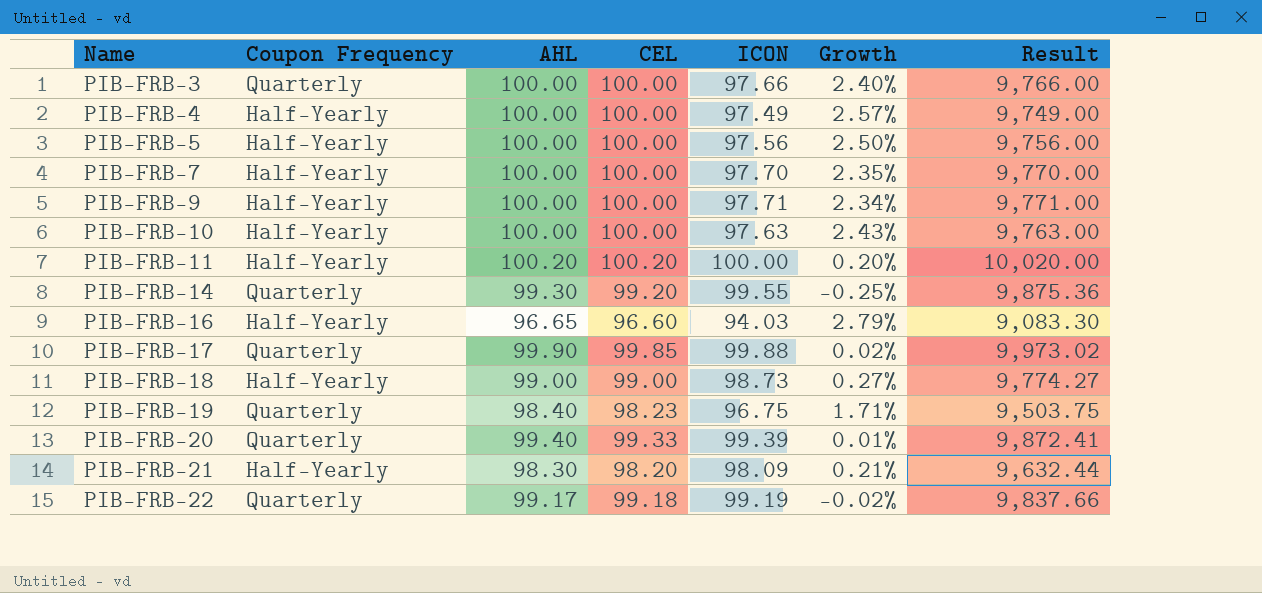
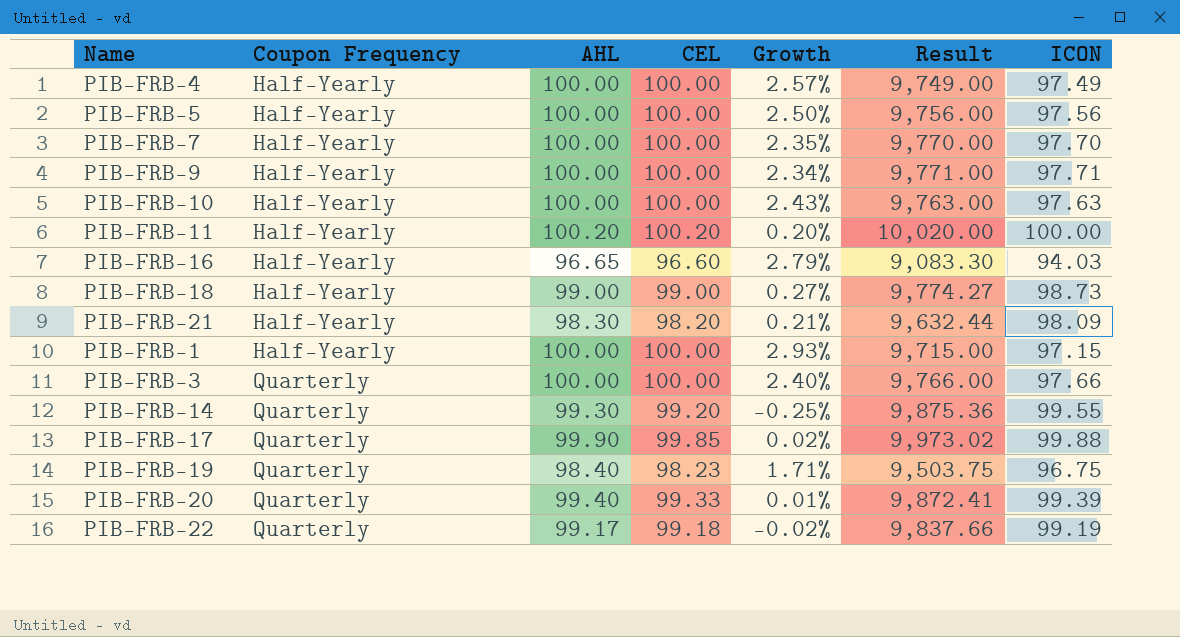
row order: Name ascending -> Coupon Frequency ascending
column ICON | position: 5 -> 7
row PIB-FRB-1: none -> Half-Yearly | 100.00 | 100.00 | 2.93% | 9,715.00 | 97.15

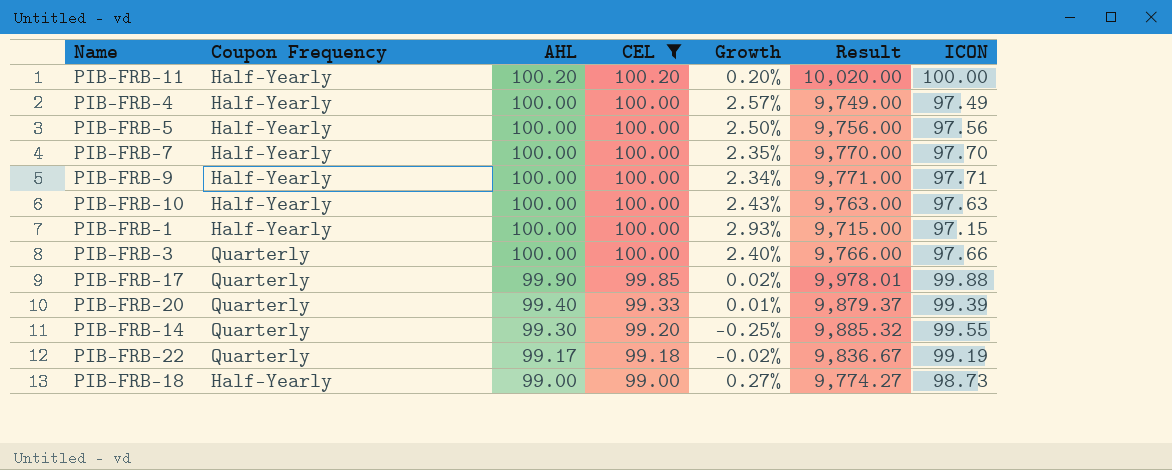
filter: none -> CEL >= 99.00
row order: Coupon Frequency ascending -> AHL descending
column Result | formula: [CEL] * [ICON] -> [AHL] * [ICON]

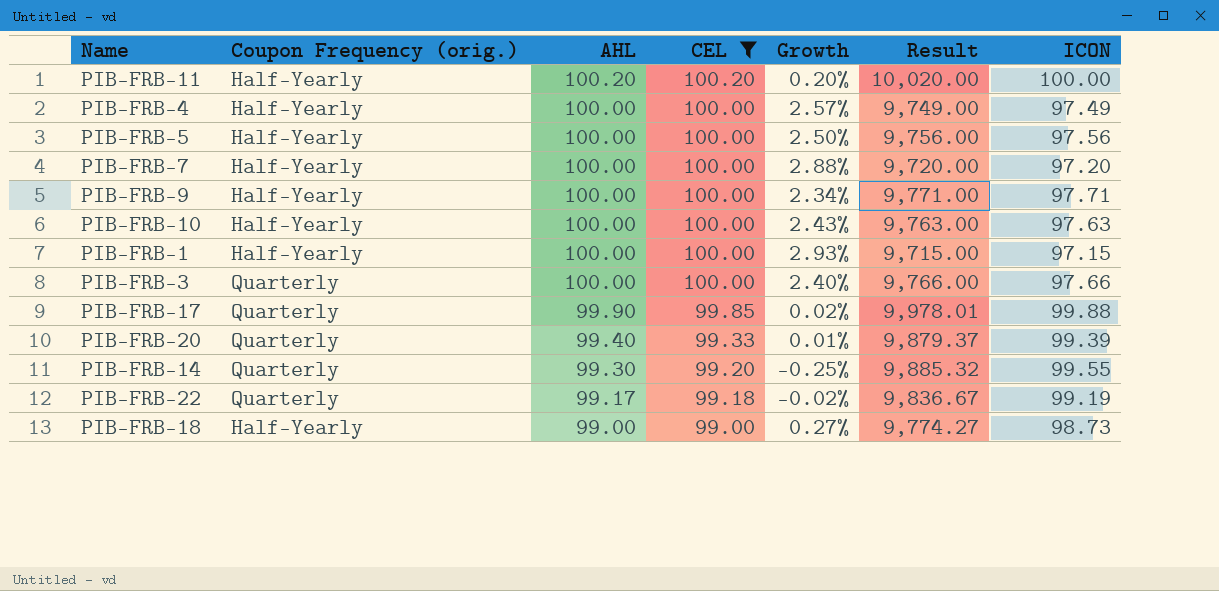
column name: Coupon Frequency -> Coupon Frequency (orig.)
PIB-FRB-7 | Growth: 2.35% -> 2.88%
PIB-FRB-7 | Result: 9,770.00 -> 9,720.00
PIB-FRB-7 | ICON: 97.70 -> 97.20

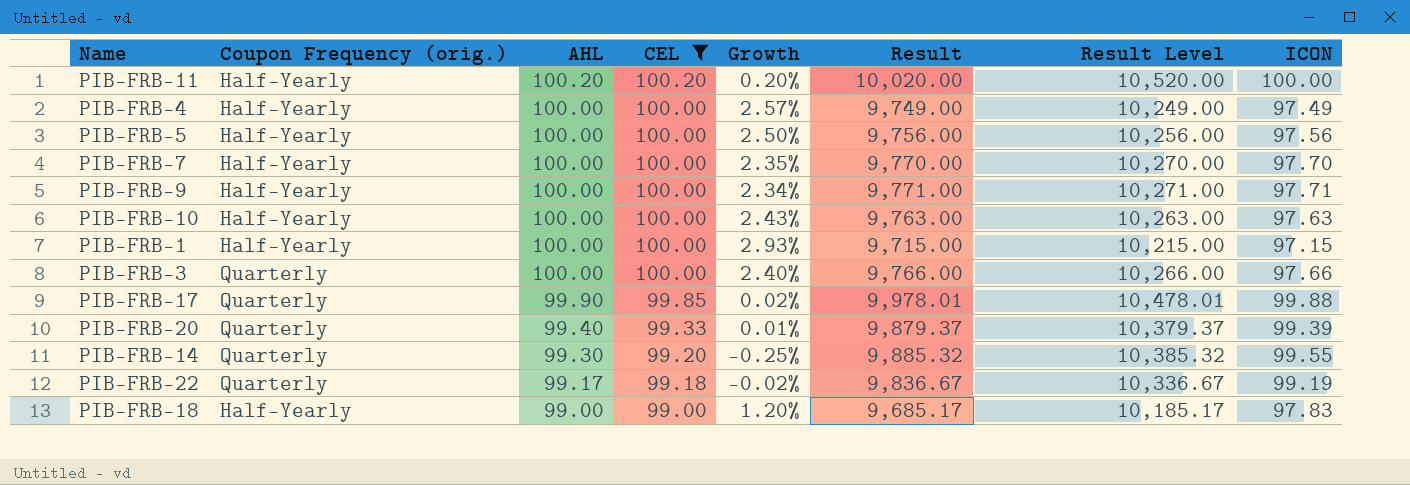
column Result Level | formula: none -> [Result] + 500
PIB-FRB-7 | Growth: 2.88% -> 2.35%
PIB-FRB-7 | Result: 9,720.00 -> 9,770.00
PIB-FRB-7 | ICON: 97.20 -> 97.70
PIB-FRB-18 | Growth: 0.27% -> 1.20%
PIB-FRB-18 | Result: 9,774.27 -> 9,685.17
PIB-FRB-18 | ICON: 98.73 -> 97.83

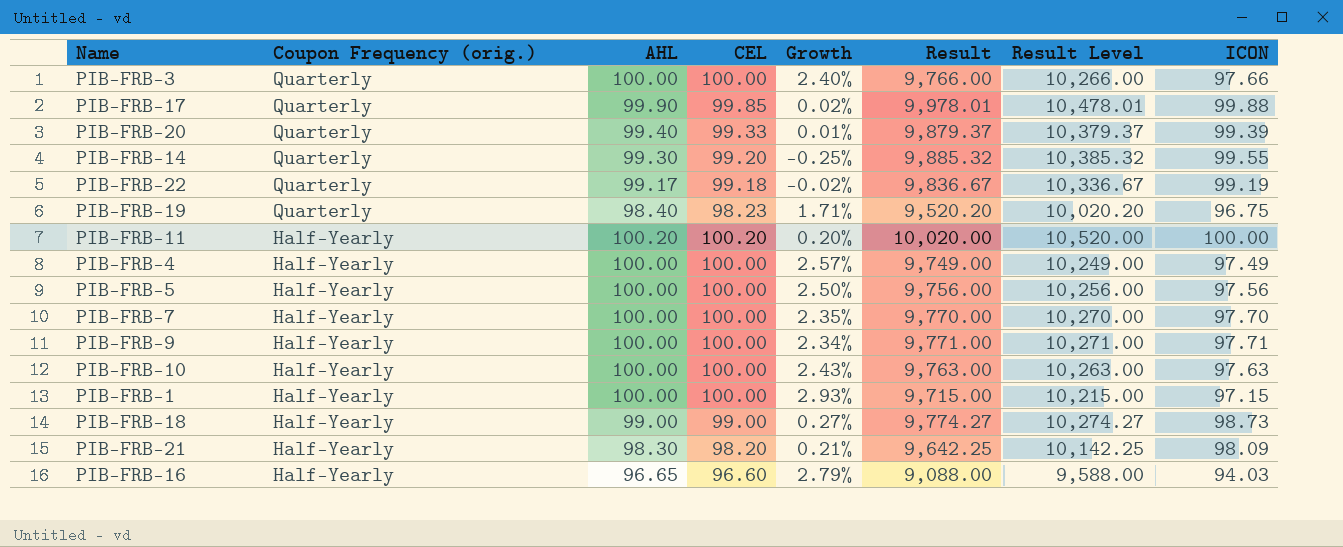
filter: CEL >= 99.00 -> none
row order: AHL descending -> Coupon Frequency (orig.) descending
PIB-FRB-18 | Growth: 1.20% -> 0.27%
PIB-FRB-18 | Result: 9,685.17 -> 9,774.27
PIB-FRB-18 | Result Level: 10,185.17 -> 10,274.27
PIB-FRB-18 | ICON: 97.83 -> 98.73

